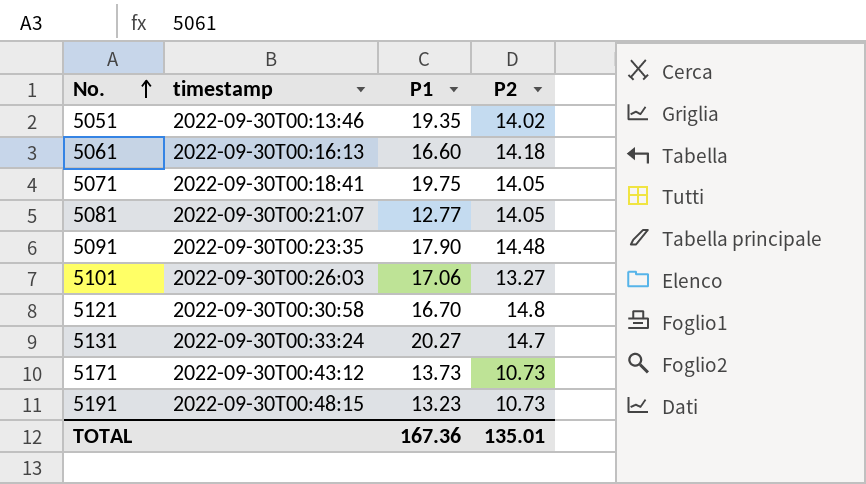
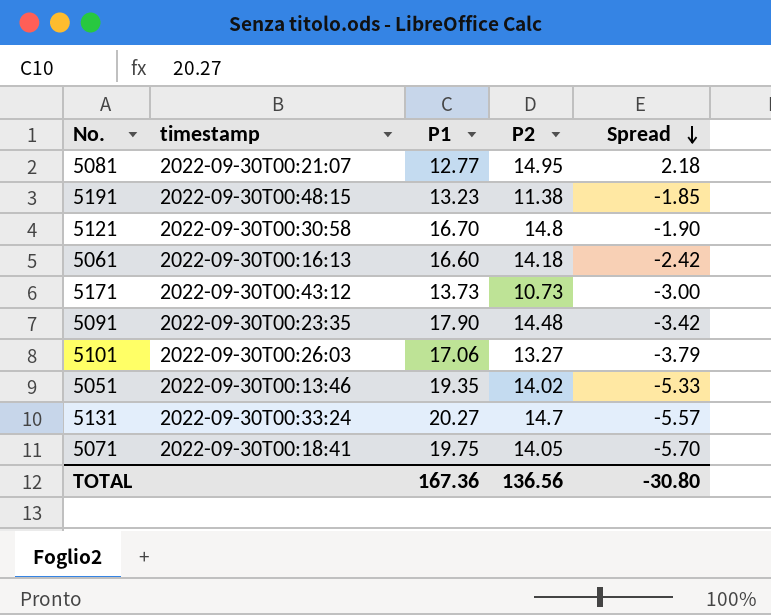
row order: No. ascending -> Spread descending
column Spread | formula: none -> [P2] - [P1]
5081 | P2: 14.05 -> 14.95
5191 | P2: 10.73 -> 11.38
TOTAL | P2: 135.01 -> 136.56

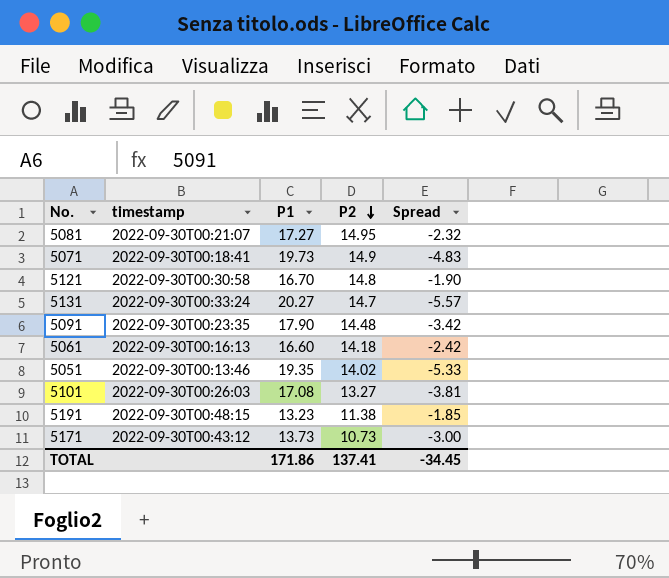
row order: Spread descending -> P2 descending
5081 | P1: 12.77 -> 17.27
5081 | Spread: 2.18 -> -2.32
5071 | P1: 19.75 -> 19.73
5071 | P2: 14.05 -> 14.9
5071 | Spread: -5.70 -> -4.83
5101 | P1: 17.06 -> 17.08
5101 | Spread: -3.79 -> -3.81
TOTAL | P1: 167.36 -> 171.86
TOTAL | P2: 136.56 -> 137.41
TOTAL | Spread: -30.80 -> -34.45

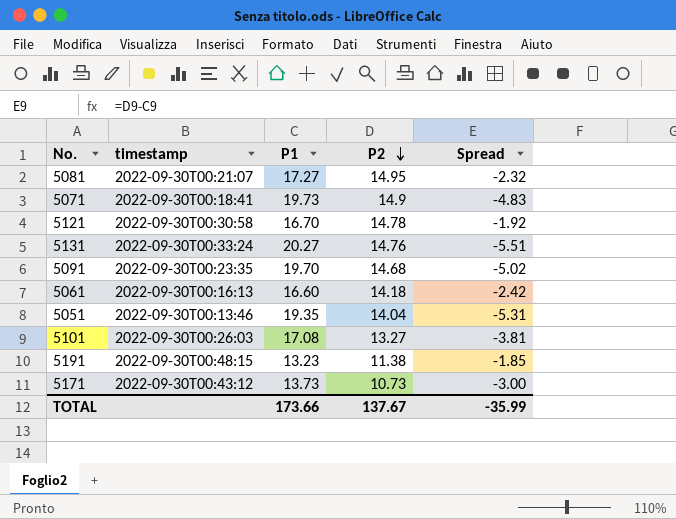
5121 | P2: 14.8 -> 14.78
5121 | Spread: -1.90 -> -1.92
5131 | P2: 14.7 -> 14.76
5131 | Spread: -5.57 -> -5.51
5091 | P1: 17.90 -> 19.70
5091 | P2: 14.48 -> 14.68
5091 | Spread: -3.42 -> -5.02
5051 | P2: 14.02 -> 14.04
5051 | Spread: -5.33 -> -5.31
TOTAL | P1: 171.86 -> 173.66
TOTAL | P2: 137.41 -> 137.67
TOTAL | Spread: -34.45 -> -35.99

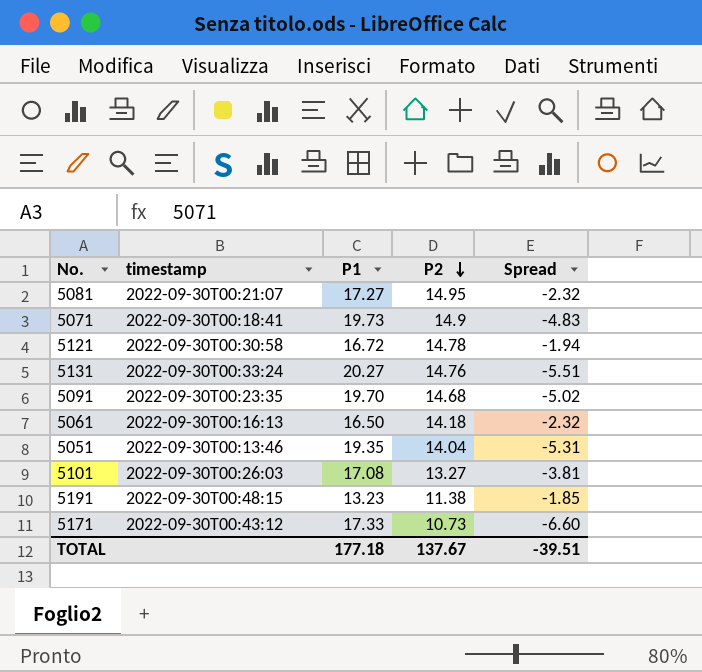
5121 | P1: 16.70 -> 16.72
5121 | Spread: -1.92 -> -1.94
5061 | P1: 16.60 -> 16.50
5061 | Spread: -2.42 -> -2.32
5171 | P1: 13.73 -> 17.33
5171 | Spread: -3.00 -> -6.60
TOTAL | P1: 173.66 -> 177.18
TOTAL | Spread: -35.99 -> -39.51

